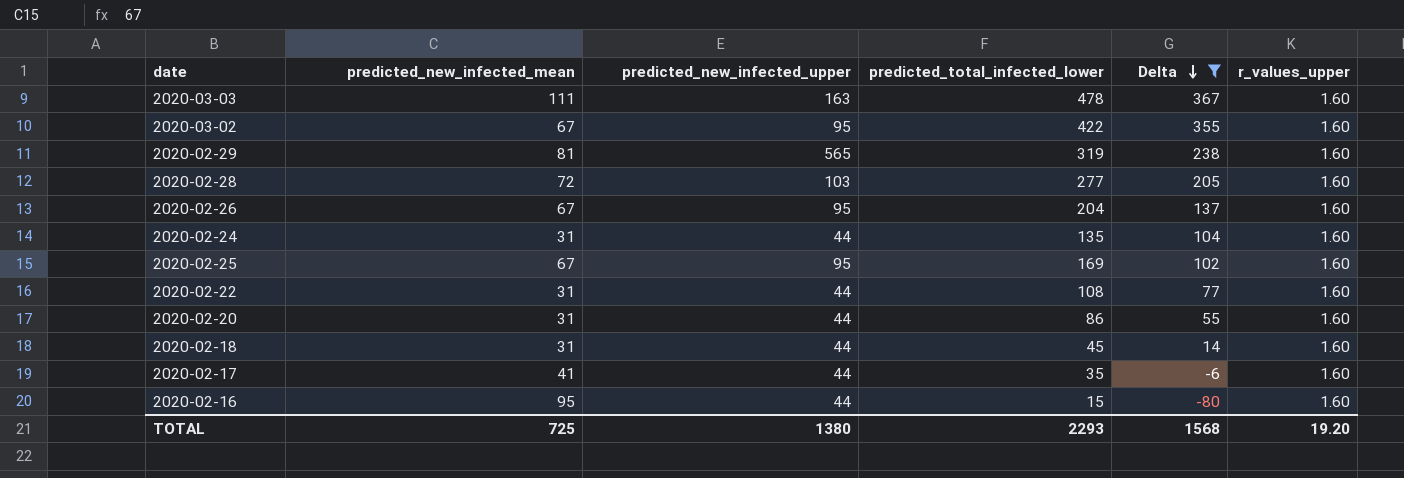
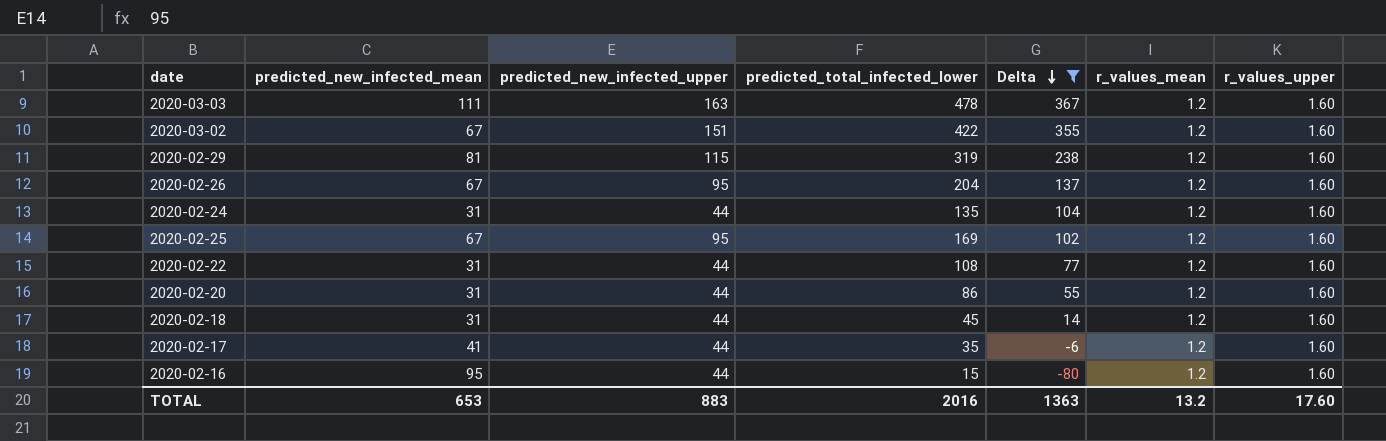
column r_values_mean | position: none -> 6
row 2020-02-28: 72 | 103 | 277 | 205 | 1.60 -> none
2020-03-02 | predicted_new_infected_upper: 95 -> 151
2020-02-29 | predicted_new_infected_upper: 565 -> 115
TOTAL | predicted_new_infected_mean: 725 -> 653
TOTAL | predicted_new_infected_upper: 1380 -> 883
TOTAL | predicted_total_infected_lower: 2293 -> 2016
TOTAL | Delta: 1568 -> 1363
TOTAL | r_values_upper: 19.20 -> 17.60

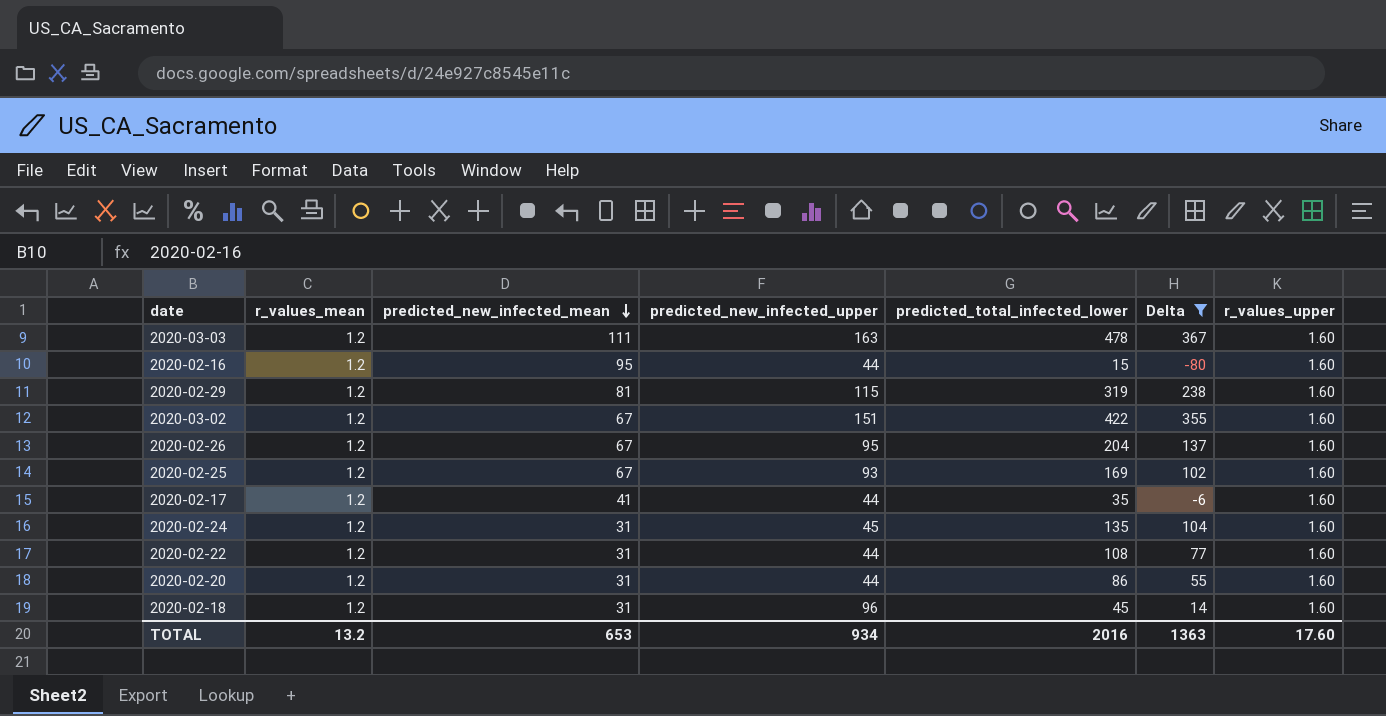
row order: Delta descending -> predicted_new_infected_mean descending
column r_values_mean | position: 6 -> 2
2020-02-25 | predicted_new_infected_upper: 95 -> 93
2020-02-24 | predicted_new_infected_upper: 44 -> 45
2020-02-18 | predicted_new_infected_upper: 44 -> 96
TOTAL | predicted_new_infected_upper: 883 -> 934

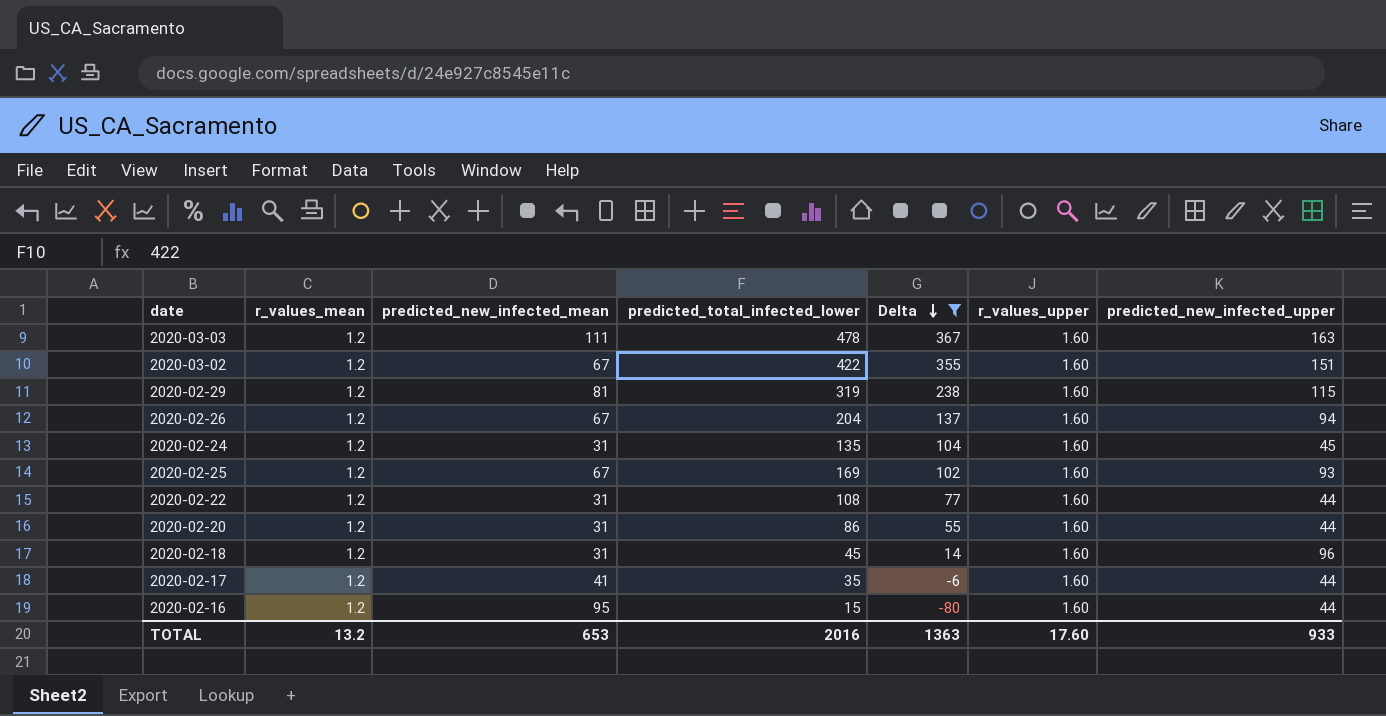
row order: predicted_new_infected_mean descending -> Delta descending
column predicted_new_infected_upper | position: 4 -> 7
2020-02-26 | predicted_new_infected_upper: 95 -> 94
TOTAL | predicted_new_infected_upper: 934 -> 933

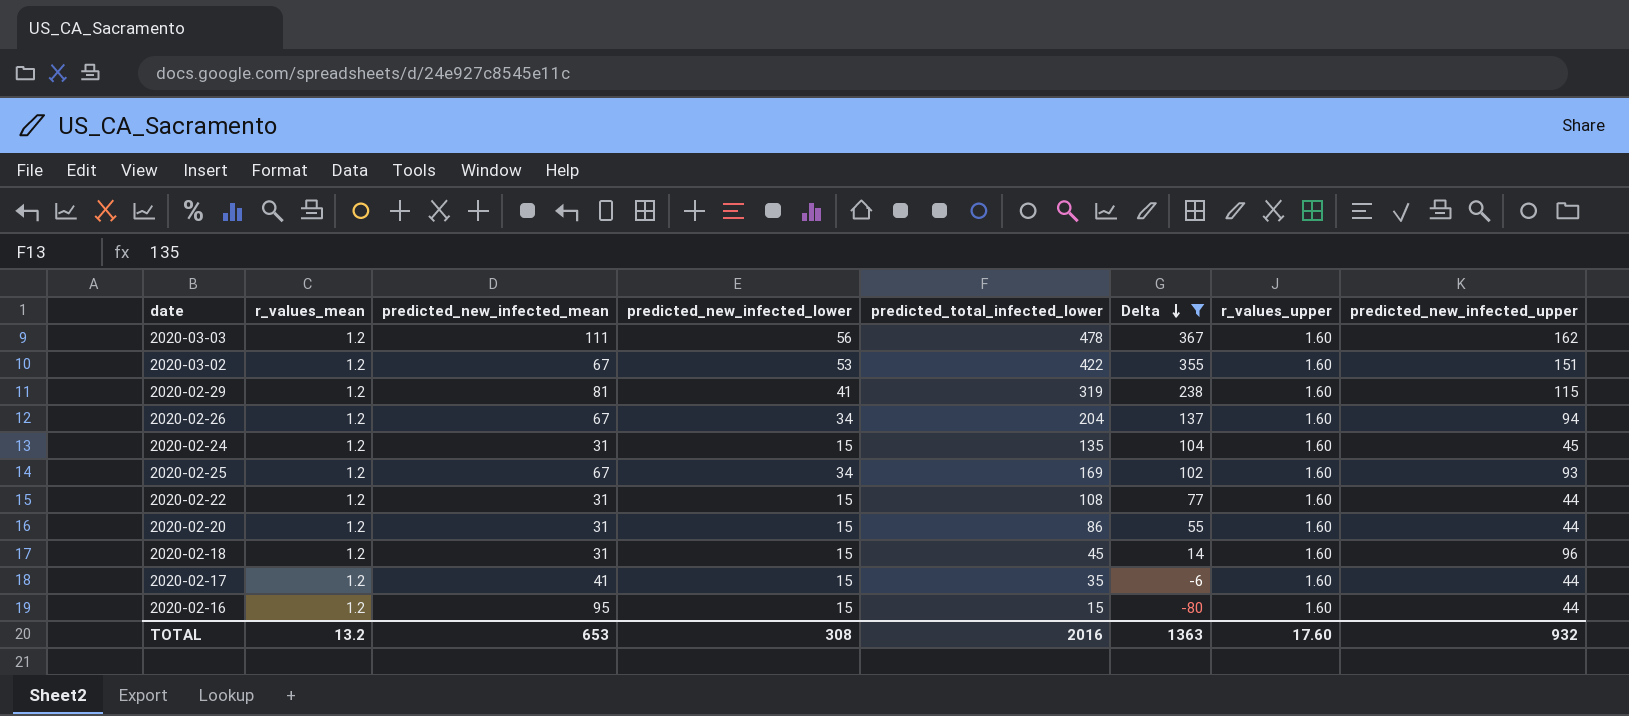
column predicted_new_infected_lower | position: none -> 4
2020-03-03 | predicted_new_infected_upper: 163 -> 162
TOTAL | predicted_new_infected_upper: 933 -> 932

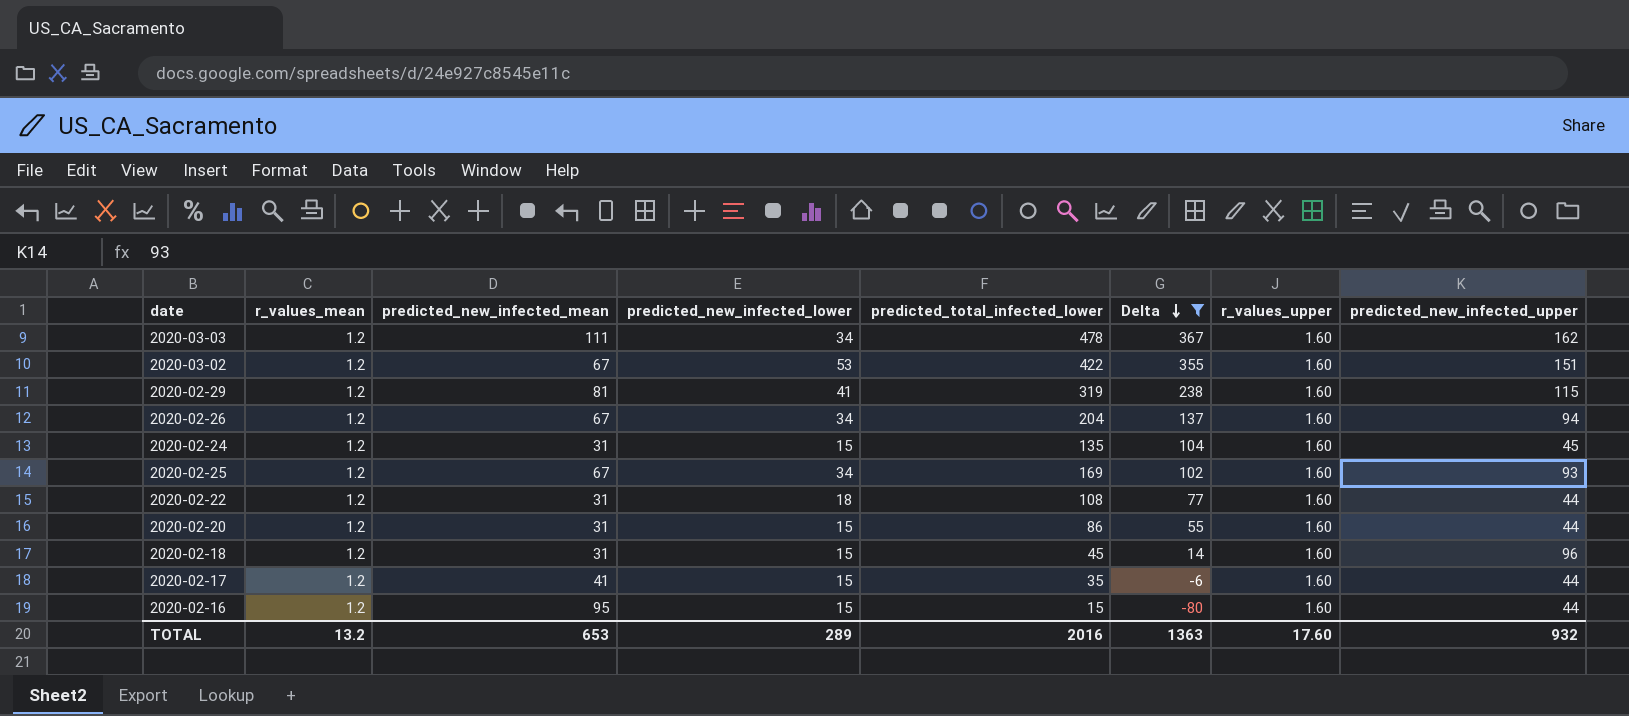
2020-03-03 | predicted_new_infected_lower: 56 -> 34
2020-02-22 | predicted_new_infected_lower: 15 -> 18
TOTAL | predicted_new_infected_lower: 308 -> 289

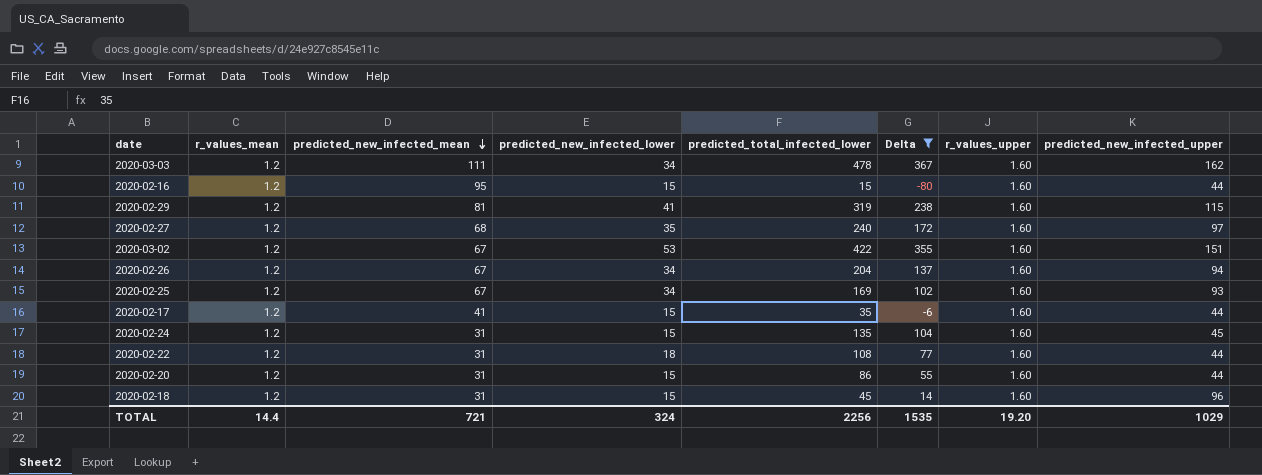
row order: Delta descending -> predicted_new_infected_mean descending
row 2020-02-27: none -> 1.2 | 68 | 35 | 240 | 172 | 1.60 | 97
TOTAL | r_values_mean: 13.2 -> 14.4
TOTAL | predicted_new_infected_mean: 653 -> 721
TOTAL | predicted_new_infected_lower: 289 -> 324
TOTAL | predicted_total_infected_lower: 2016 -> 2256
TOTAL | Delta: 1363 -> 1535
TOTAL | r_values_upper: 17.60 -> 19.20
TOTAL | predicted_new_infected_upper: 932 -> 1029

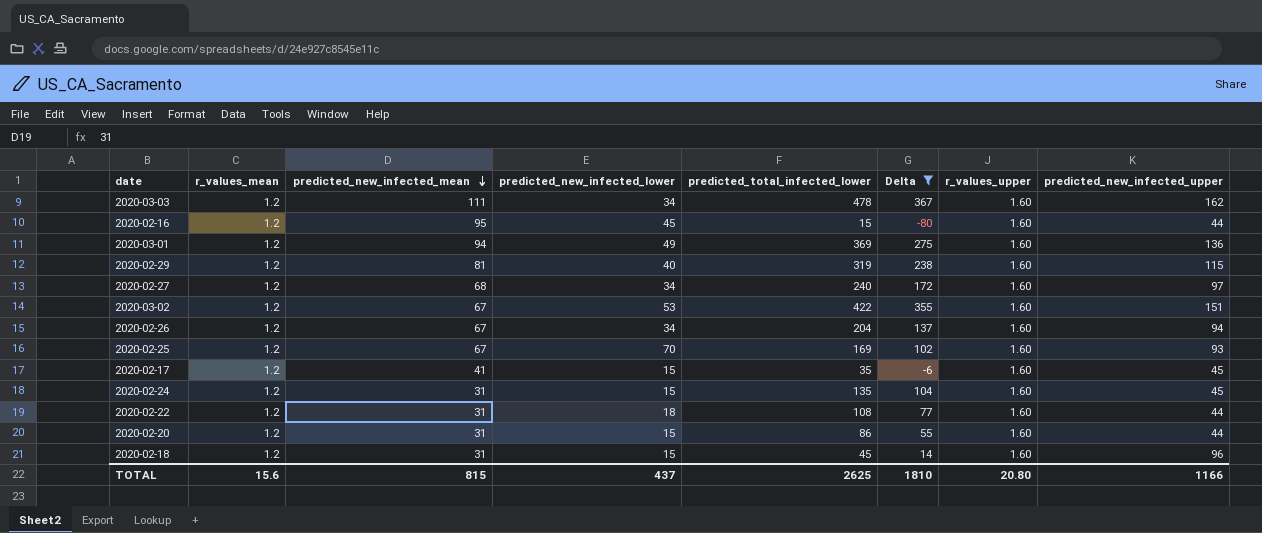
2020-02-16 | predicted_new_infected_lower: 15 -> 45
row 2020-03-01: none -> 1.2 | 94 | 49 | 369 | 275 | 1.60 | 136
2020-02-29 | predicted_new_infected_lower: 41 -> 40
2020-02-27 | predicted_new_infected_lower: 35 -> 34
2020-02-25 | predicted_new_infected_lower: 34 -> 70
2020-02-17 | predicted_new_infected_upper: 44 -> 45
TOTAL | r_values_mean: 14.4 -> 15.6
TOTAL | predicted_new_infected_mean: 721 -> 815
TOTAL | predicted_new_infected_lower: 324 -> 437
TOTAL | predicted_total_infected_lower: 2256 -> 2625
TOTAL | Delta: 1535 -> 1810
TOTAL | r_values_upper: 19.20 -> 20.80
TOTAL | predicted_new_infected_upper: 1029 -> 1166

